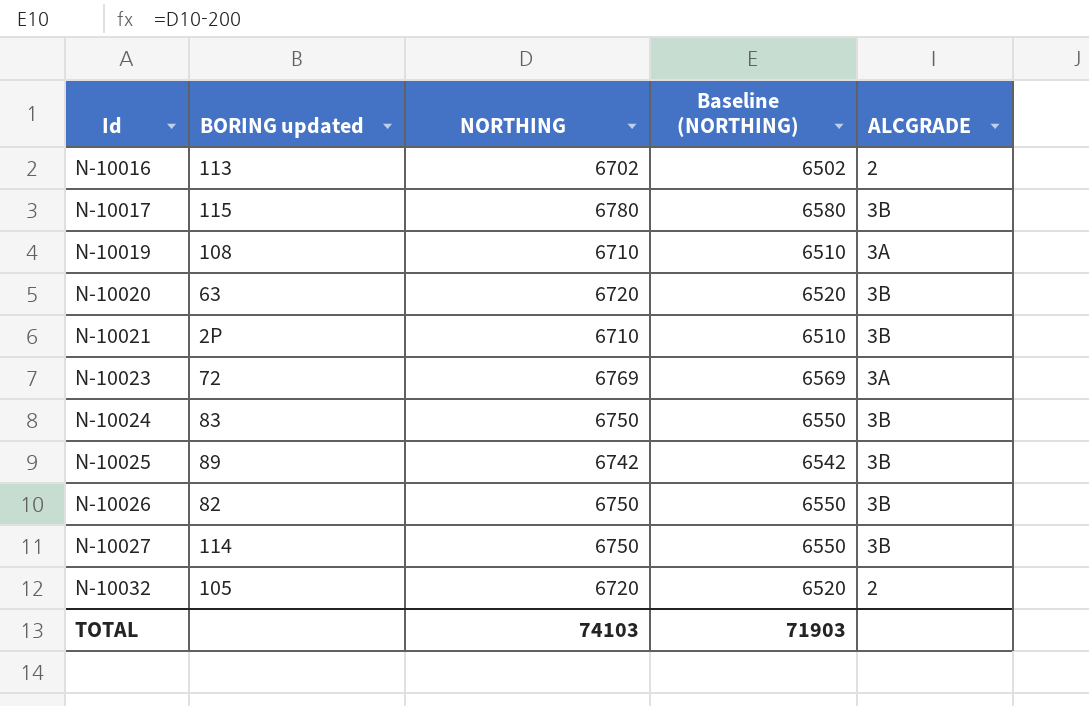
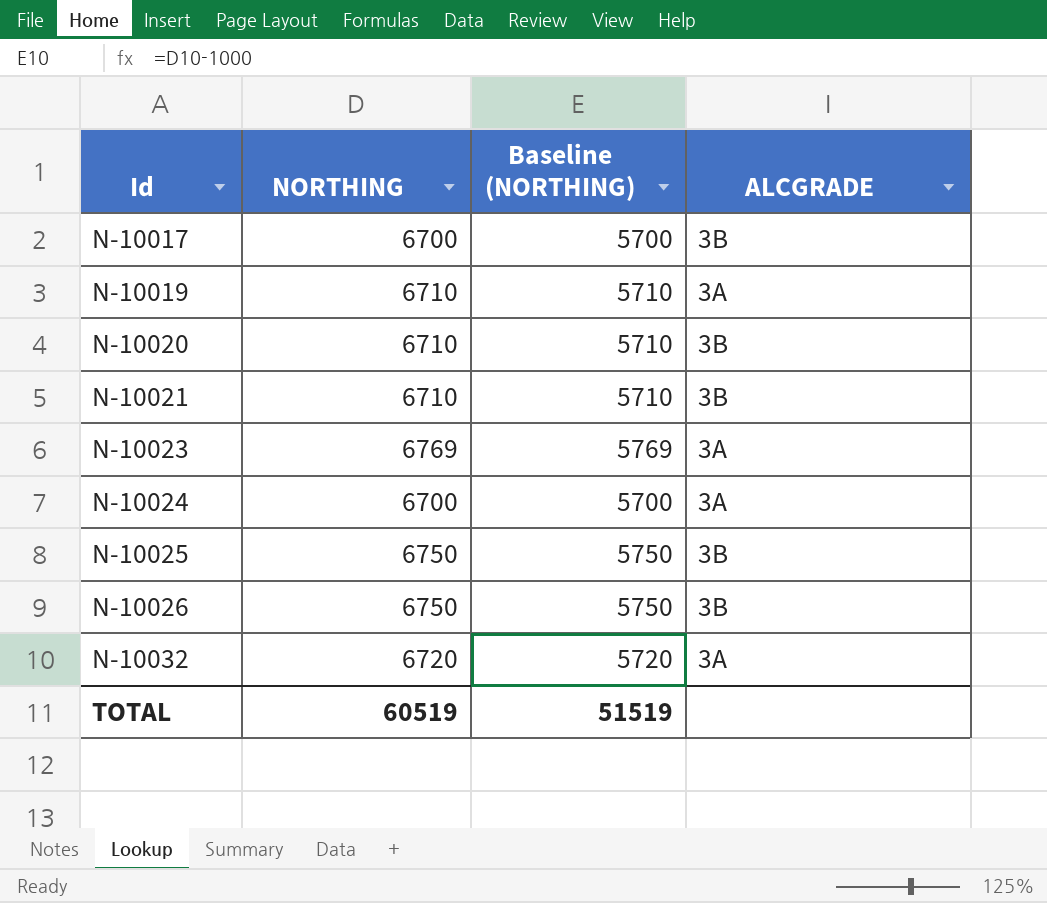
column BORING updated | position: 2 -> none
column Baseline (NORTHING) | formula: [NORTHING] - 200 -> [NORTHING] - 1000
row N-10016: 113 | 6702 | 6502 | 2 -> none
row N-10027: 114 | 6750 | 6550 | 3B -> none
N-10017 | NORTHING: 6780 -> 6700
N-10020 | NORTHING: 6720 -> 6710
N-10024 | NORTHING: 6750 -> 6700
N-10024 | ALCGRADE: 3B -> 3A
N-10025 | NORTHING: 6742 -> 6750
N-10032 | ALCGRADE: 2 -> 3A
TOTAL | NORTHING: 74103 -> 60519
TOTAL | Baseline (NORTHING): 71903 -> 51519

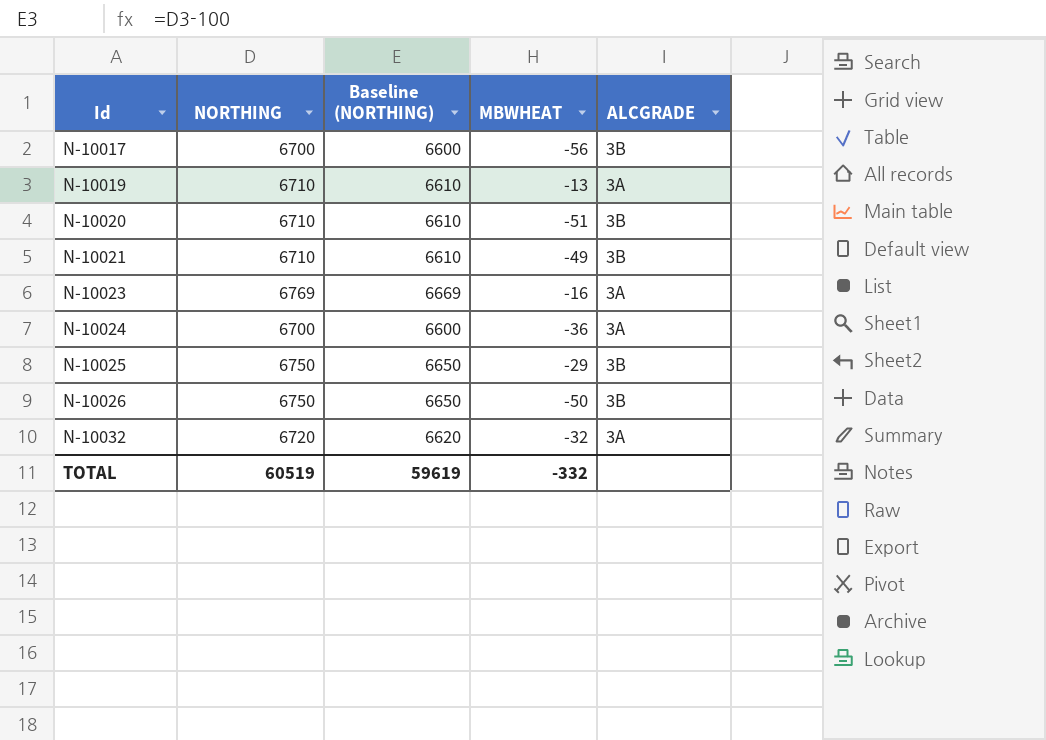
column Baseline (NORTHING) | formula: [NORTHING] - 1000 -> [NORTHING] - 100
column MBWHEAT | position: none -> 4
TOTAL | Baseline (NORTHING): 51519 -> 59619

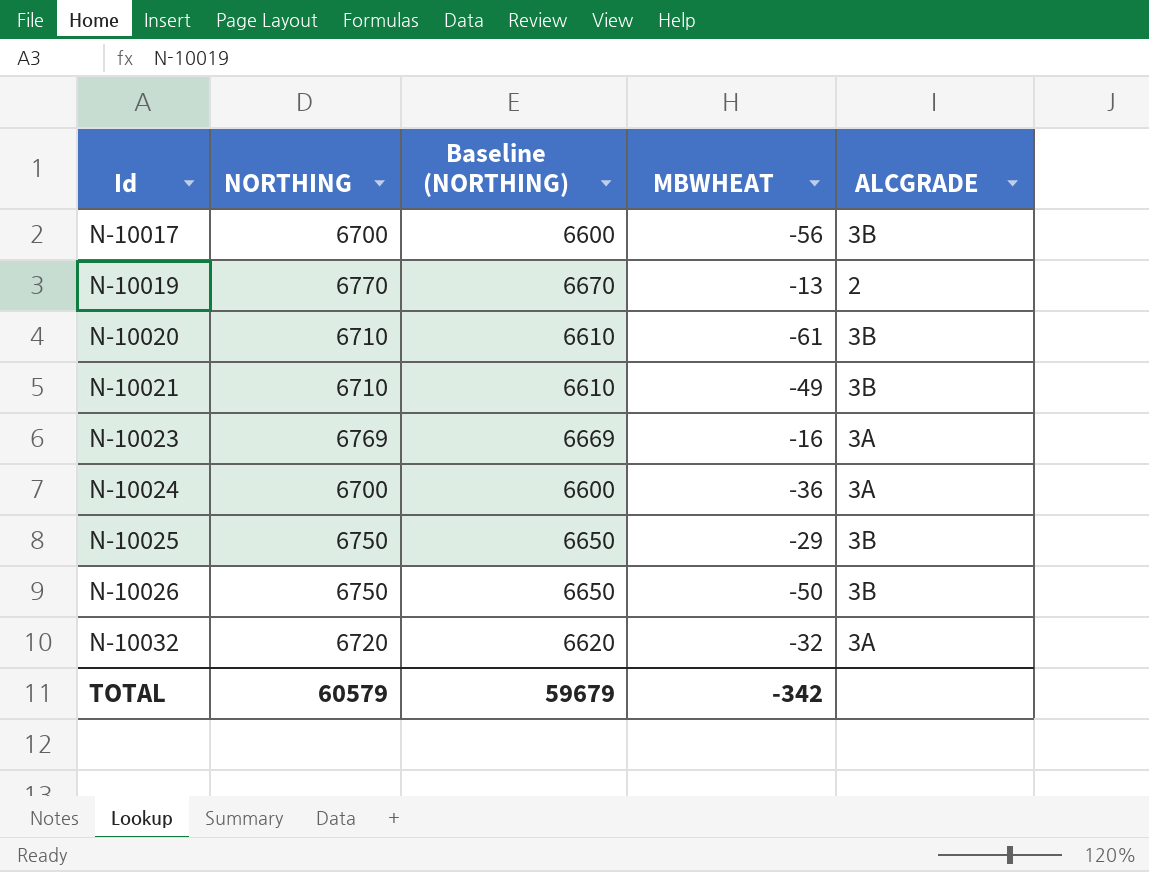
N-10019 | NORTHING: 6710 -> 6770
N-10019 | Baseline (NORTHING): 6610 -> 6670
N-10019 | ALCGRADE: 3A -> 2
N-10020 | MBWHEAT: -51 -> -61
TOTAL | NORTHING: 60519 -> 60579
TOTAL | Baseline (NORTHING): 59619 -> 59679
TOTAL | MBWHEAT: -332 -> -342

